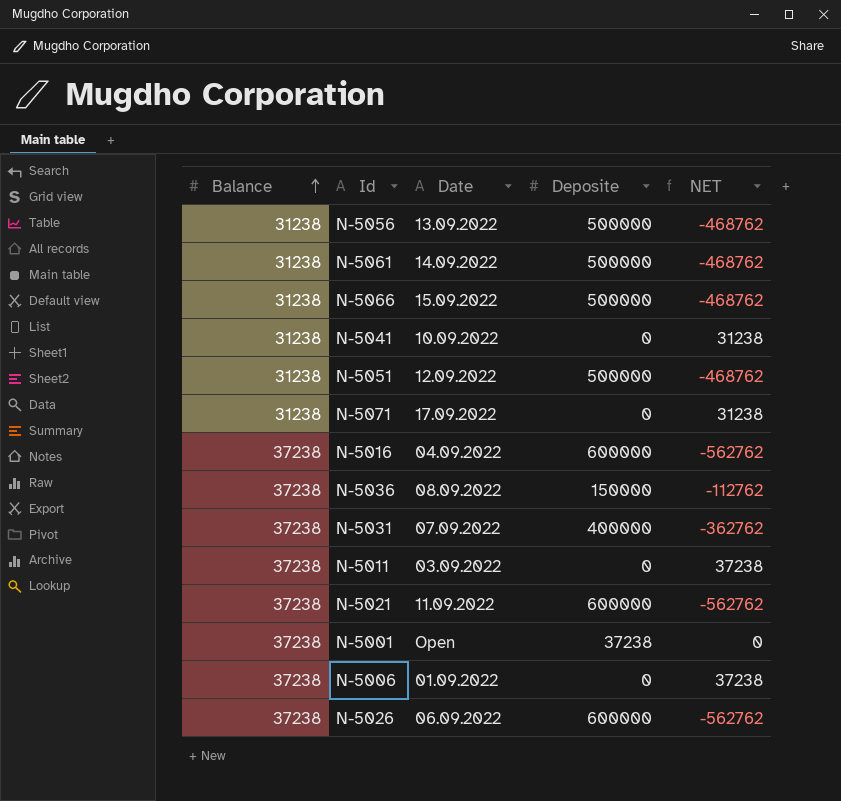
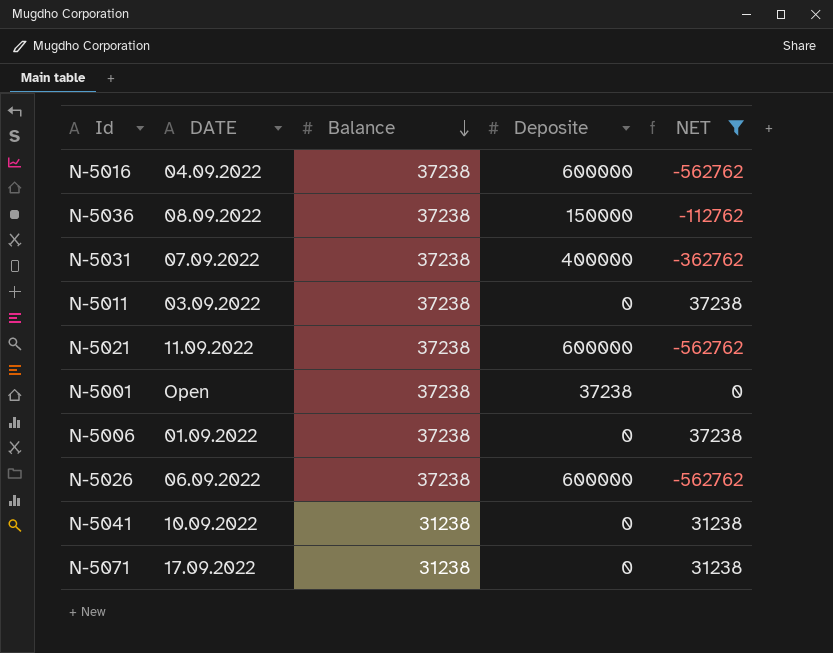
filter: none -> NET != -468762
row order: Balance ascending -> Balance descending
column name: Date -> DATE
column Balance | position: 1 -> 3

